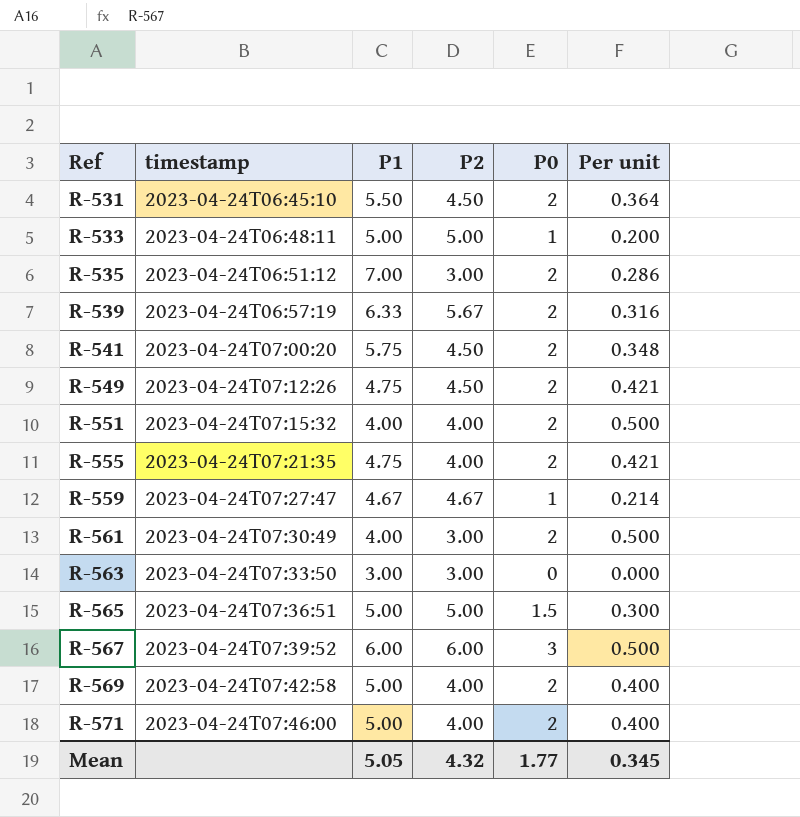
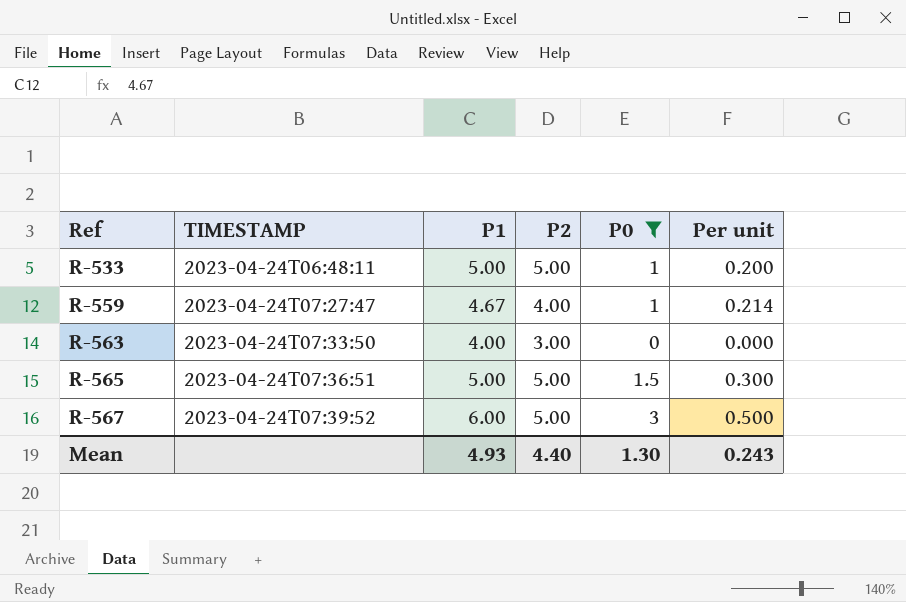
filter: none -> P0 != 2
column name: timestamp -> TIMESTAMP
R-559 | P2: 4.67 -> 4.00
R-563 | P1: 3.00 -> 4.00
R-567 | P2: 6.00 -> 5.00
Mean | P1: 5.05 -> 4.93
Mean | P2: 4.32 -> 4.40
Mean | P0: 1.77 -> 1.30
Mean | Per unit: 0.345 -> 0.243

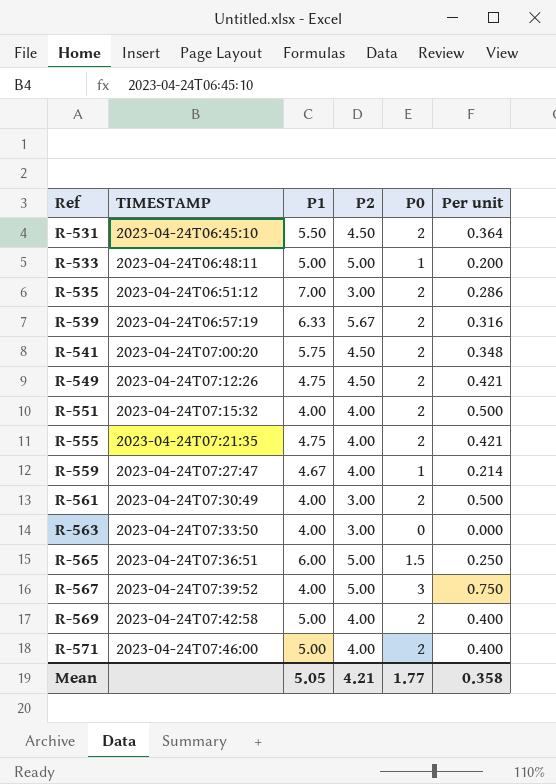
filter: P0 != 2 -> none
R-565 | P1: 5.00 -> 6.00
R-565 | Per unit: 0.300 -> 0.250
R-567 | P1: 6.00 -> 4.00
R-567 | Per unit: 0.500 -> 0.750
Mean | P1: 4.93 -> 5.05
Mean | P2: 4.40 -> 4.21
Mean | P0: 1.30 -> 1.77
Mean | Per unit: 0.243 -> 0.358

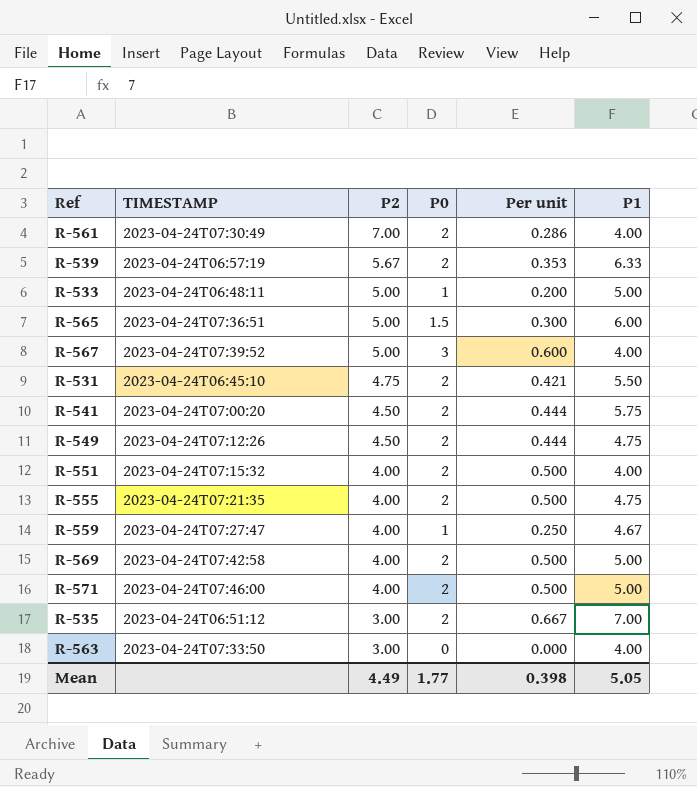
row order: Ref ascending -> P2 descending
column Per unit | formula: [P0] / [P1] -> [P0] / [P2]
column P1 | position: 3 -> 6
R-561 | P2: 3.00 -> 7.00
R-531 | P2: 4.50 -> 4.75
Mean | P2: 4.21 -> 4.49
Mean | Per unit: 0.358 -> 0.398

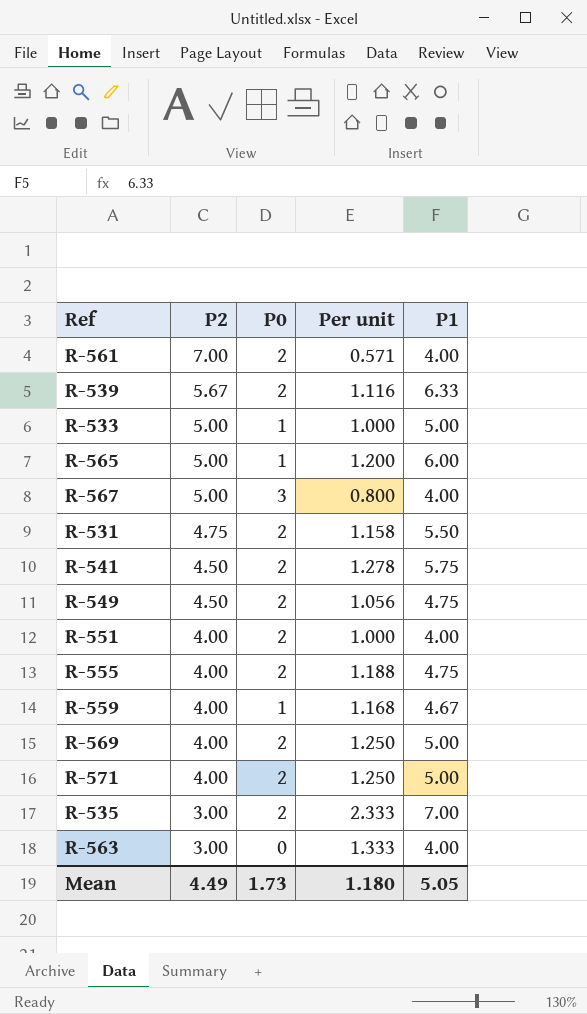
column TIMESTAMP | position: 2 -> none
column Per unit | formula: [P0] / [P2] -> [P1] / [P2]
R-565 | P0: 1.5 -> 1
Mean | P0: 1.77 -> 1.73
Mean | Per unit: 0.398 -> 1.180

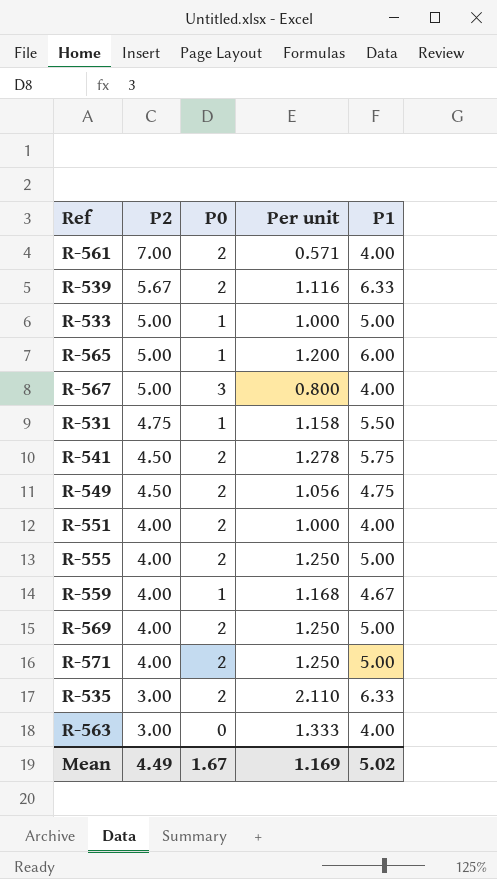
R-531 | P0: 2 -> 1
R-555 | Per unit: 1.188 -> 1.250
R-555 | P1: 4.75 -> 5.00
R-535 | Per unit: 2.333 -> 2.110
R-535 | P1: 7.00 -> 6.33
Mean | P0: 1.73 -> 1.67
Mean | Per unit: 1.180 -> 1.169
Mean | P1: 5.05 -> 5.02

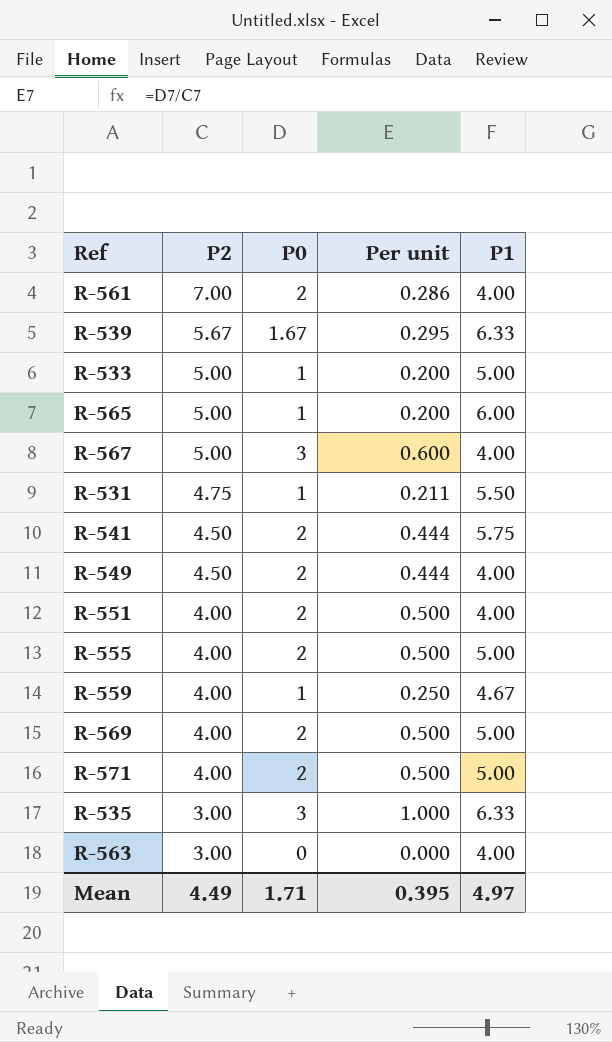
column Per unit | formula: [P1] / [P2] -> [P0] / [P2]
R-539 | P0: 2 -> 1.67
R-549 | P1: 4.75 -> 4.00
R-535 | P0: 2 -> 3
Mean | P0: 1.67 -> 1.71
Mean | Per unit: 1.169 -> 0.395
Mean | P1: 5.02 -> 4.97

